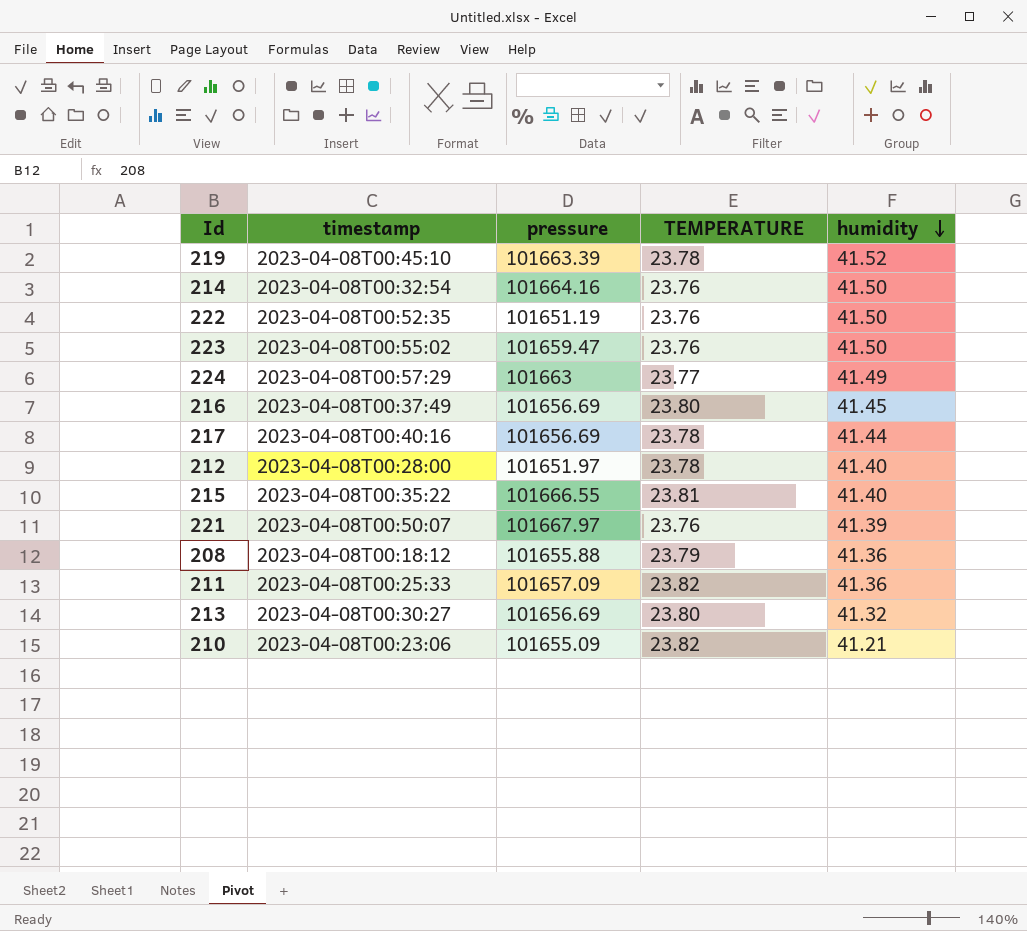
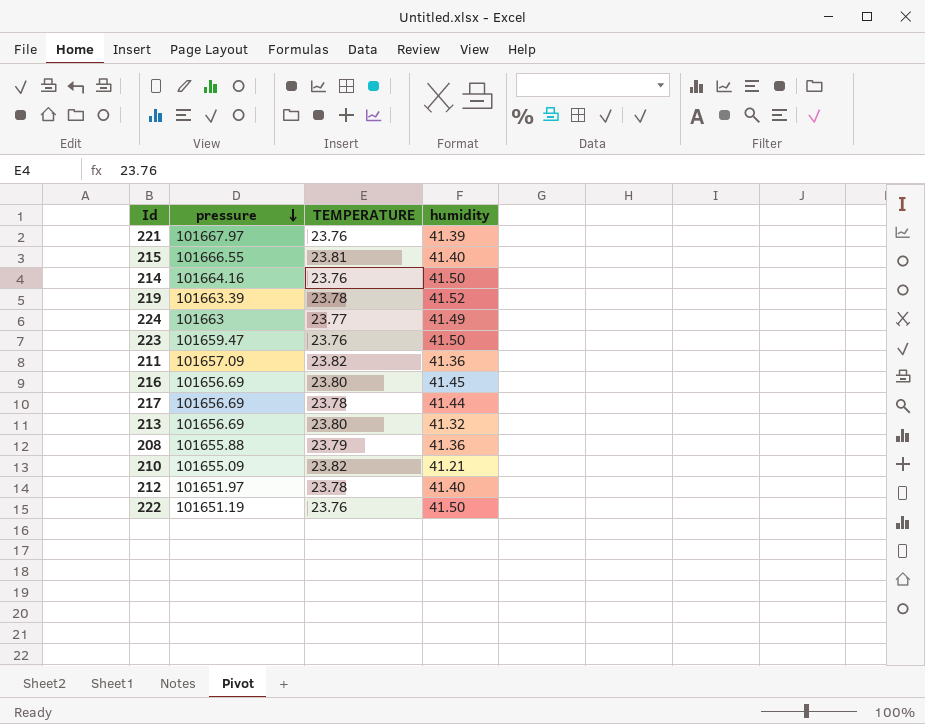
row order: humidity descending -> pressure descending
column timestamp | position: 2 -> none

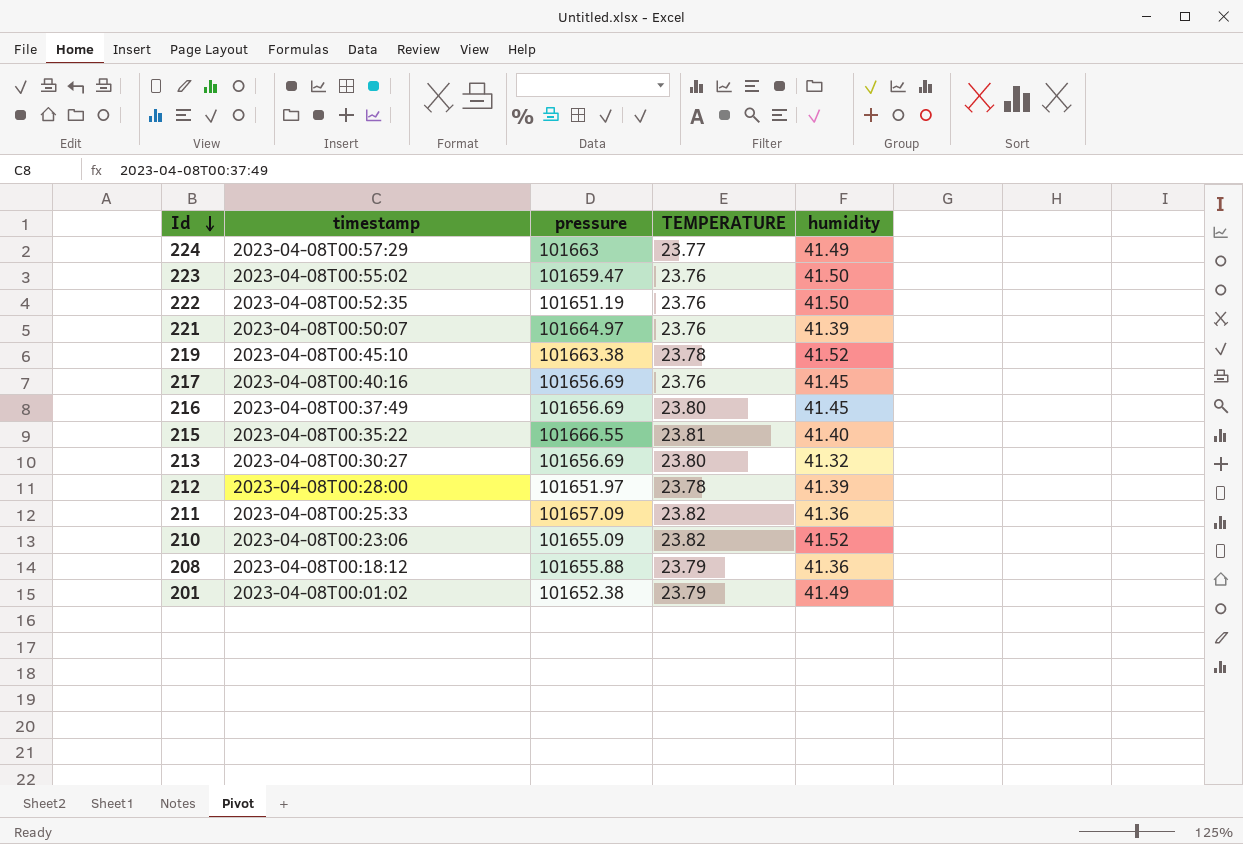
row order: pressure descending -> Id descending
column timestamp | position: none -> 2
row 214: 101664.16 | 23.76 | 41.50 -> none
221 | pressure: 101667.97 -> 101664.97
219 | pressure: 101663.39 -> 101663.38
217 | TEMPERATURE: 23.78 -> 23.76
217 | humidity: 41.44 -> 41.45
212 | humidity: 41.40 -> 41.39
210 | humidity: 41.21 -> 41.52
row 201: none -> 2023-04-08T00:01:02 | 101652.38 | 23.79 | 41.49

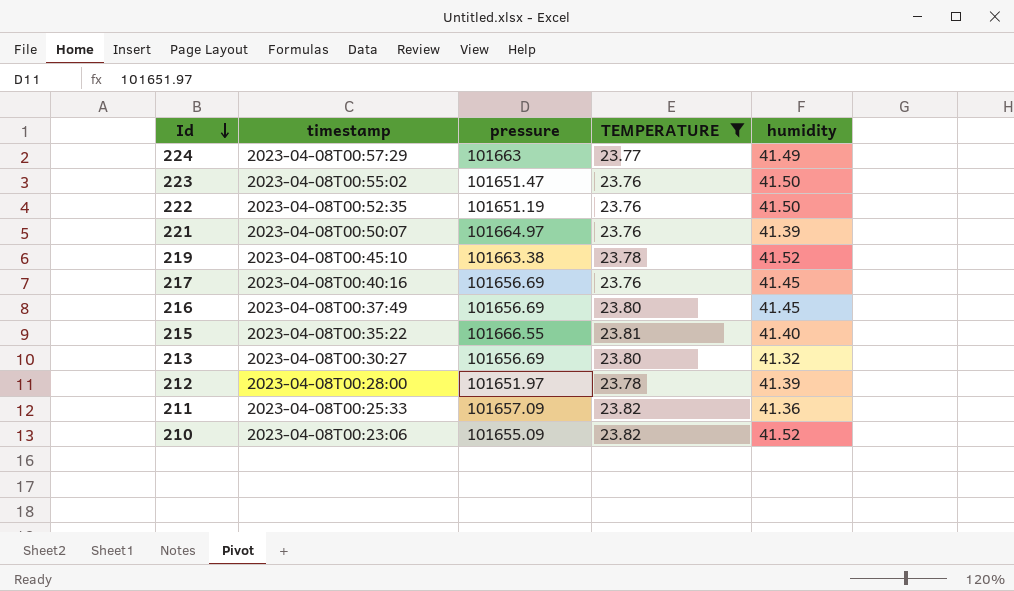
filter: none -> TEMPERATURE != 23.79
223 | pressure: 101659.47 -> 101651.47

